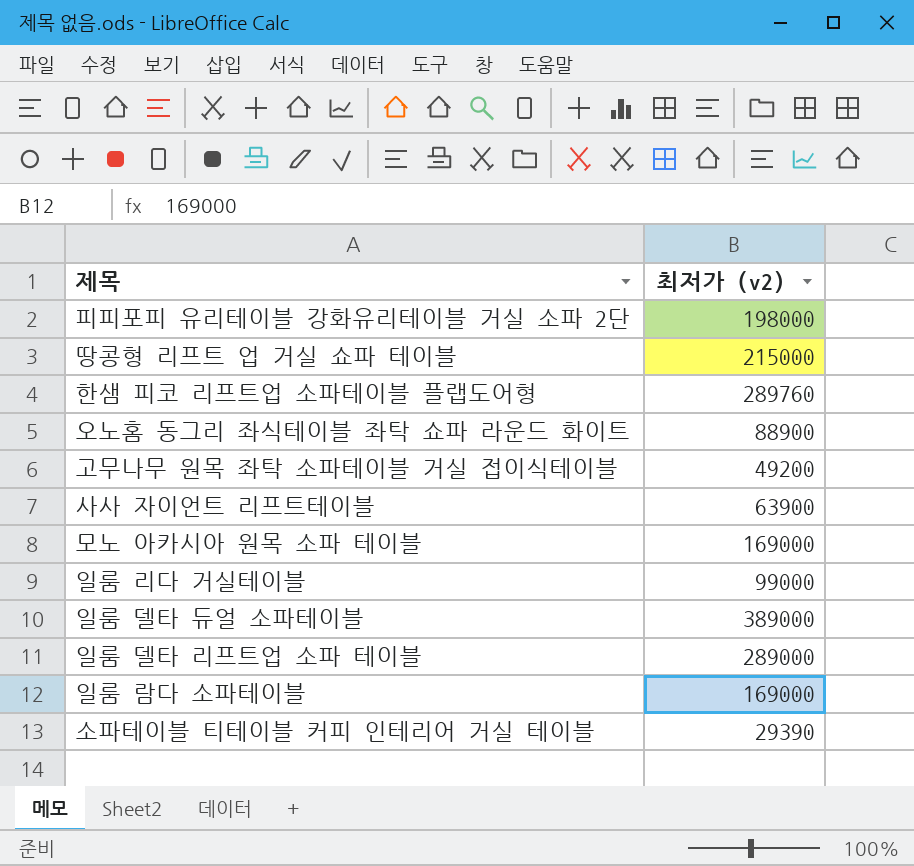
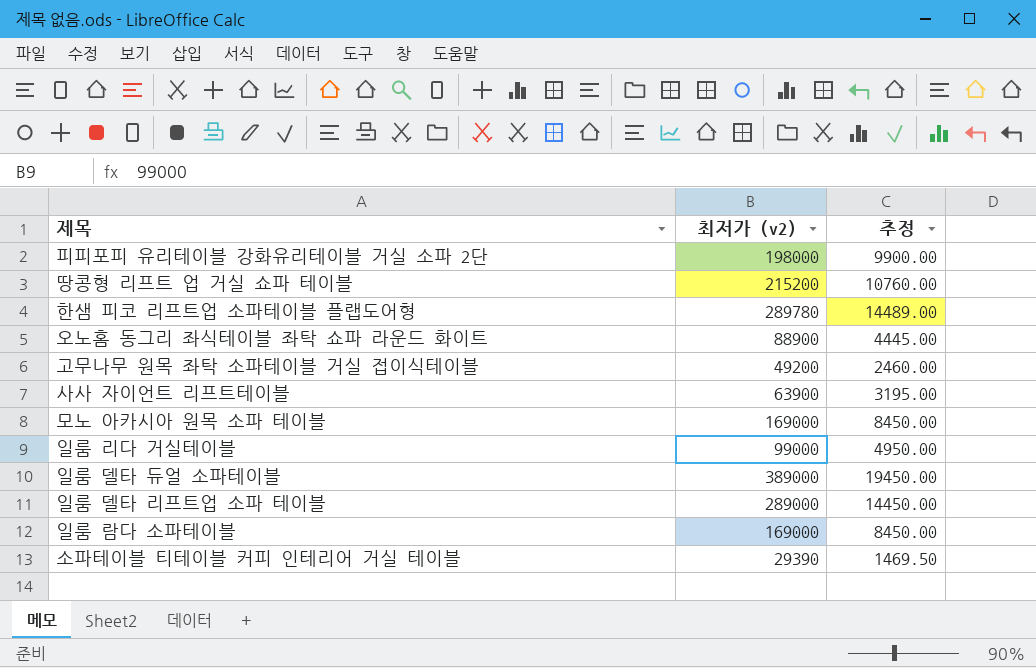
column 추정 | formula: none -> [최저가 (v2)] * 0.05
땅콩형 리프트 업 거실 쇼파 테이블 | 최저가 (v2): 215000 -> 215200
한샘 피코 리프트업 소파테이블 플랩도어형 | 최저가 (v2): 289760 -> 289780

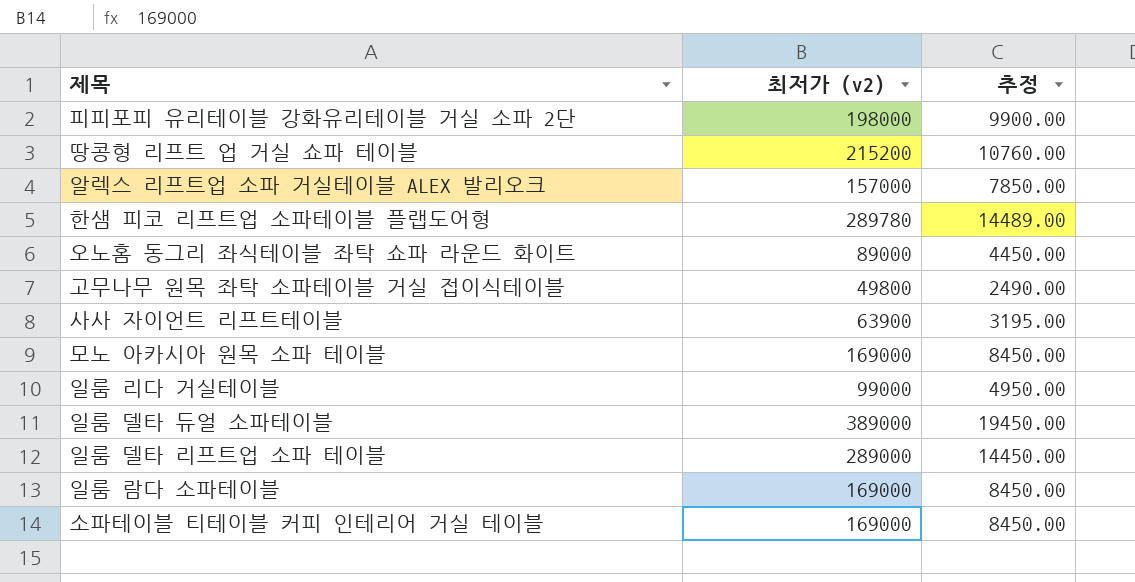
row 알렉스 리프트업 소파 거실테이블 ALEX 발리오크: none -> 157000 | 7850.00
오노홈 동그리 좌식테이블 좌탁 쇼파 라운드 화이트 | 최저가 (v2): 88900 -> 89000
오노홈 동그리 좌식테이블 좌탁 쇼파 라운드 화이트 | 추정: 4445.00 -> 4450.00
고무나무 원목 좌탁 소파테이블 거실 접이식테이블 | 최저가 (v2): 49200 -> 49800
고무나무 원목 좌탁 소파테이블 거실 접이식테이블 | 추정: 2460.00 -> 2490.00
소파테이블 티테이블 커피 인테리어 거실 테이블 | 최저가 (v2): 29390 -> 169000
소파테이블 티테이블 커피 인테리어 거실 테이블 | 추정: 1469.50 -> 8450.00

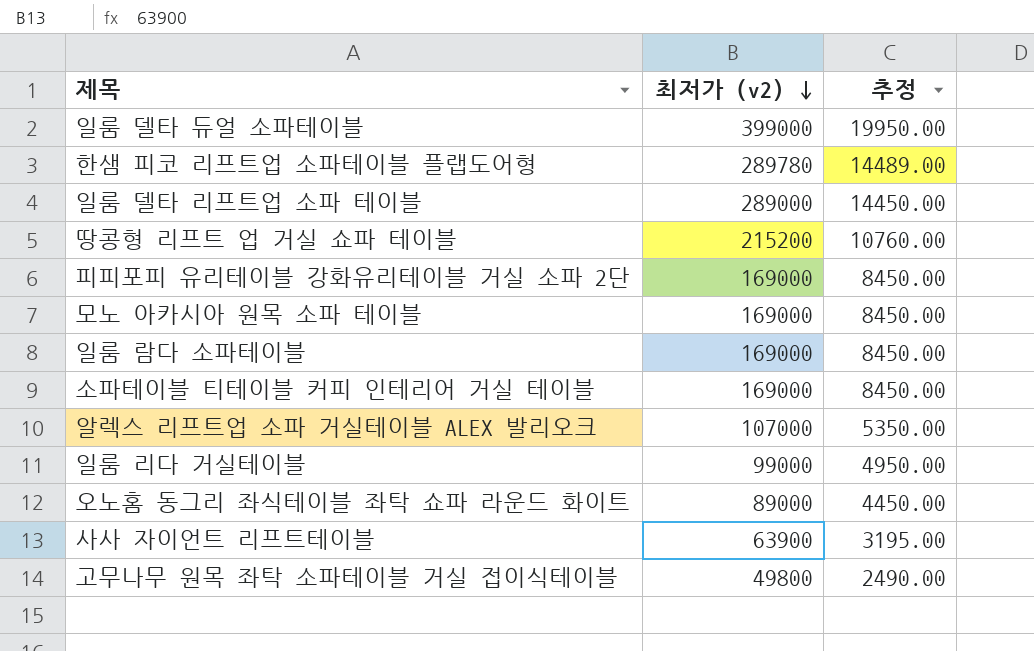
row order: none -> 최저가 (v2) descending
일룸 델타 듀얼 소파테이블 | 최저가 (v2): 389000 -> 399000
일룸 델타 듀얼 소파테이블 | 추정: 19450.00 -> 19950.00
피피포피 유리테이블 강화유리테이블 거실 소파 2단 | 최저가 (v2): 198000 -> 169000
피피포피 유리테이블 강화유리테이블 거실 소파 2단 | 추정: 9900.00 -> 8450.00
알렉스 리프트업 소파 거실테이블 ALEX 발리오크 | 최저가 (v2): 157000 -> 107000
알렉스 리프트업 소파 거실테이블 ALEX 발리오크 | 추정: 7850.00 -> 5350.00

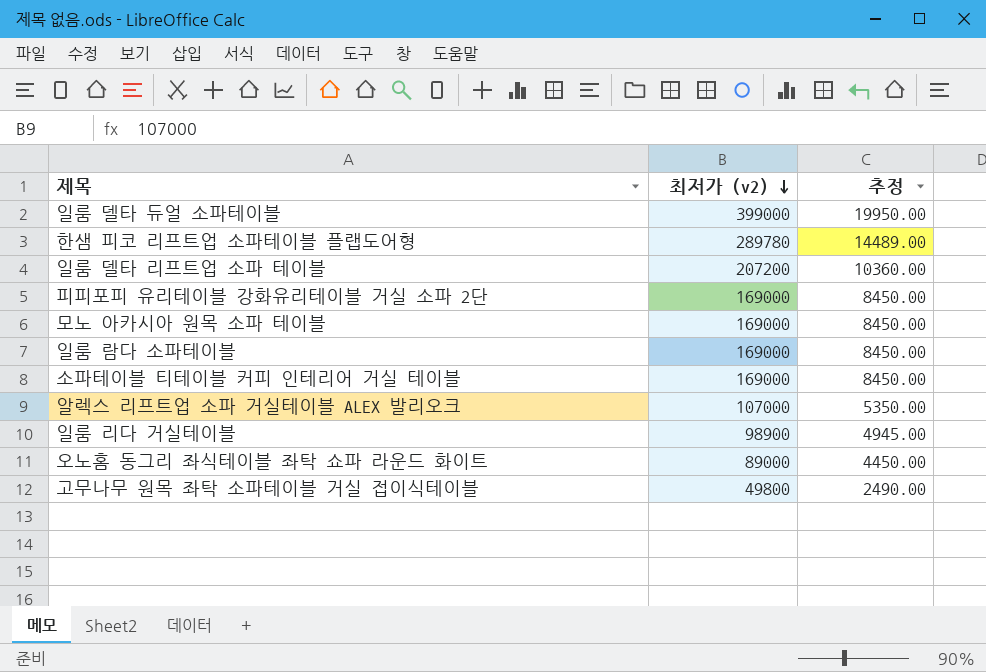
row 땅콩형 리프트 업 거실 쇼파 테이블: 215200 | 10760.00 -> none
row 사사 자이언트 리프트테이블: 63900 | 3195.00 -> none
일룸 델타 리프트업 소파 테이블 | 최저가 (v2): 289000 -> 207200
일룸 델타 리프트업 소파 테이블 | 추정: 14450.00 -> 10360.00
일룸 리다 거실테이블 | 최저가 (v2): 99000 -> 98900
일룸 리다 거실테이블 | 추정: 4950.00 -> 4945.00

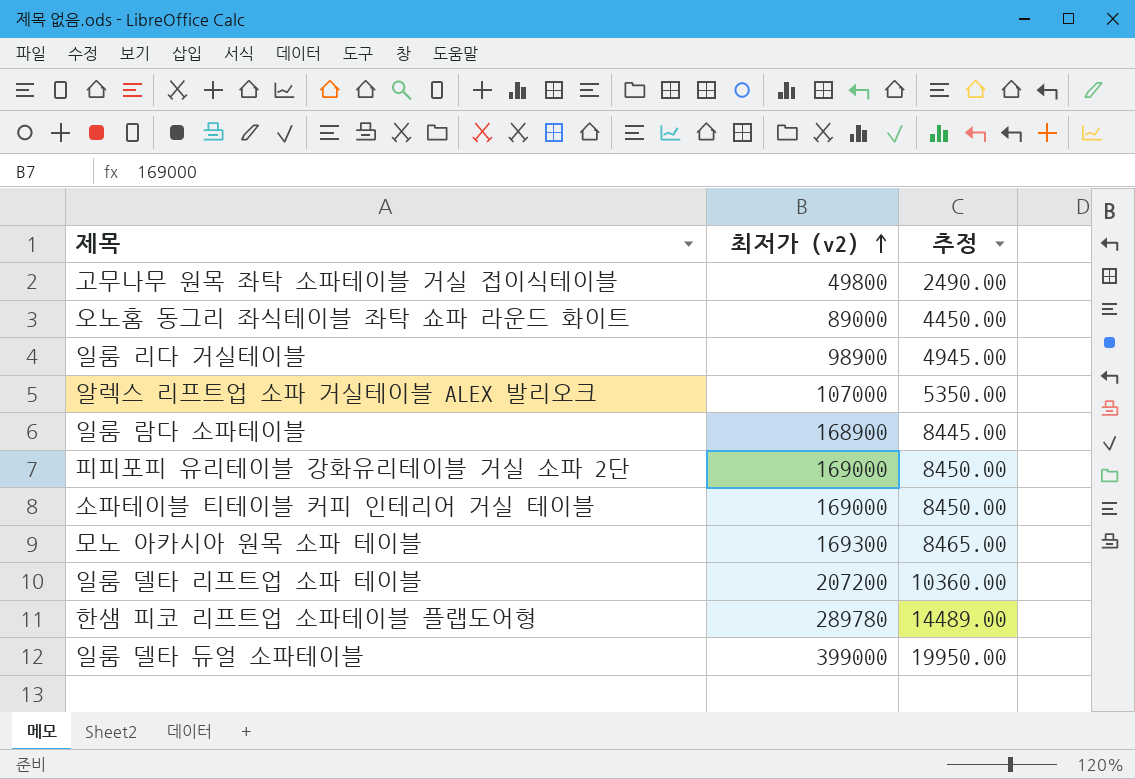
row order: 최저가 (v2) descending -> 최저가 (v2) ascending
일룸 람다 소파테이블 | 최저가 (v2): 169000 -> 168900
일룸 람다 소파테이블 | 추정: 8450.00 -> 8445.00
모노 아카시아 원목 소파 테이블 | 최저가 (v2): 169000 -> 169300
모노 아카시아 원목 소파 테이블 | 추정: 8450.00 -> 8465.00

